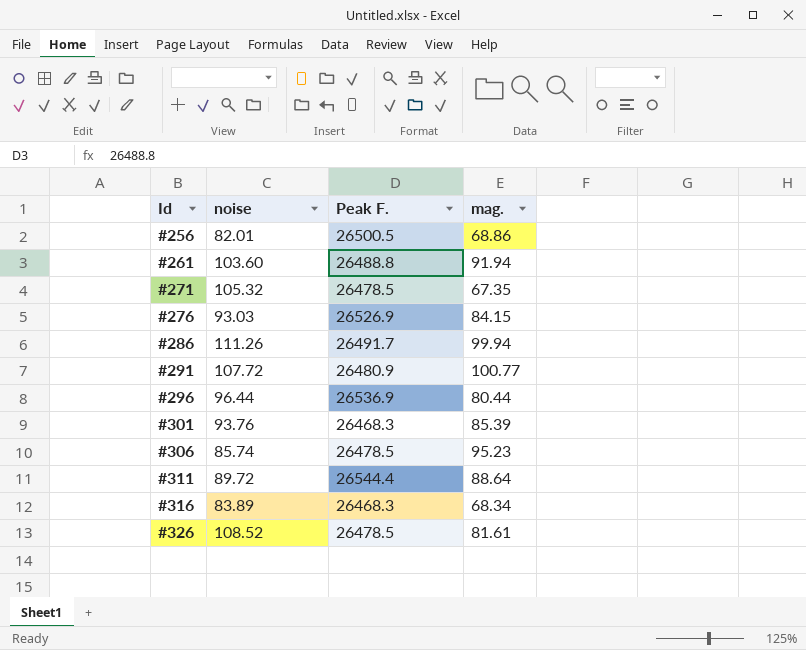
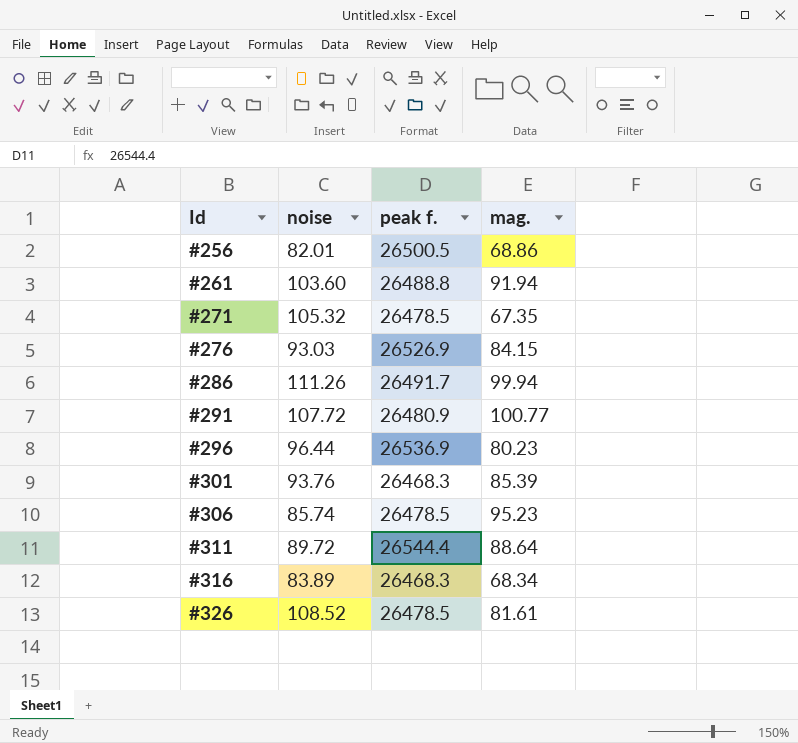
column name: Peak F. -> peak f.
#296 | mag.: 80.44 -> 80.23

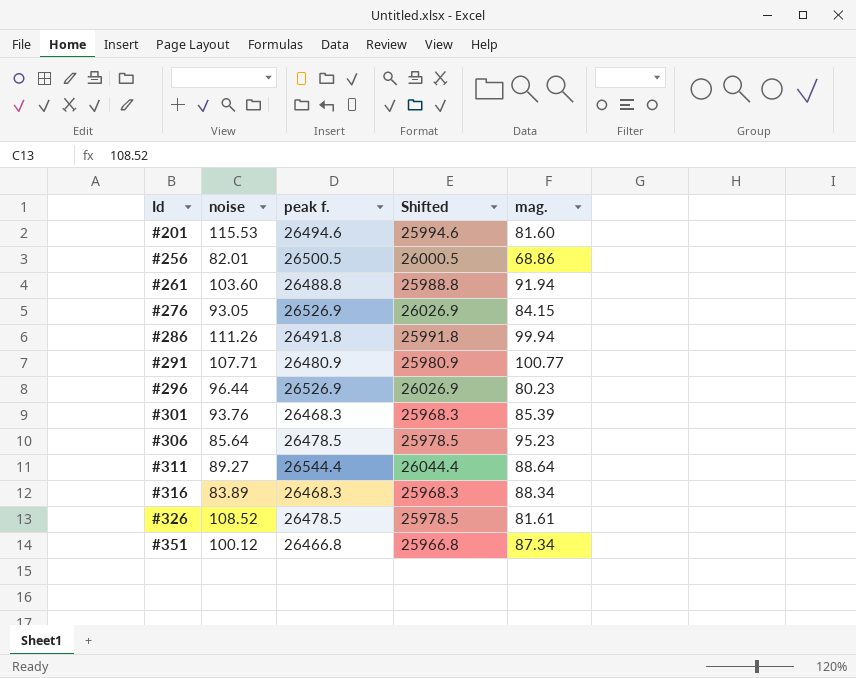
column Shifted | formula: none -> [peak f.] - 500
row #271: 105.32 | 26478.5 | 67.35 -> none
row #201: none -> 115.53 | 26494.6 | 25994.6 | 81.60
#276 | noise: 93.03 -> 93.05
#286 | peak f.: 26491.7 -> 26491.8
#291 | noise: 107.72 -> 107.71
#296 | peak f.: 26536.9 -> 26526.9
#306 | noise: 85.74 -> 85.64
#311 | noise: 89.72 -> 89.27
#316 | mag.: 68.34 -> 88.34
row #351: none -> 100.12 | 26466.8 | 25966.8 | 87.34

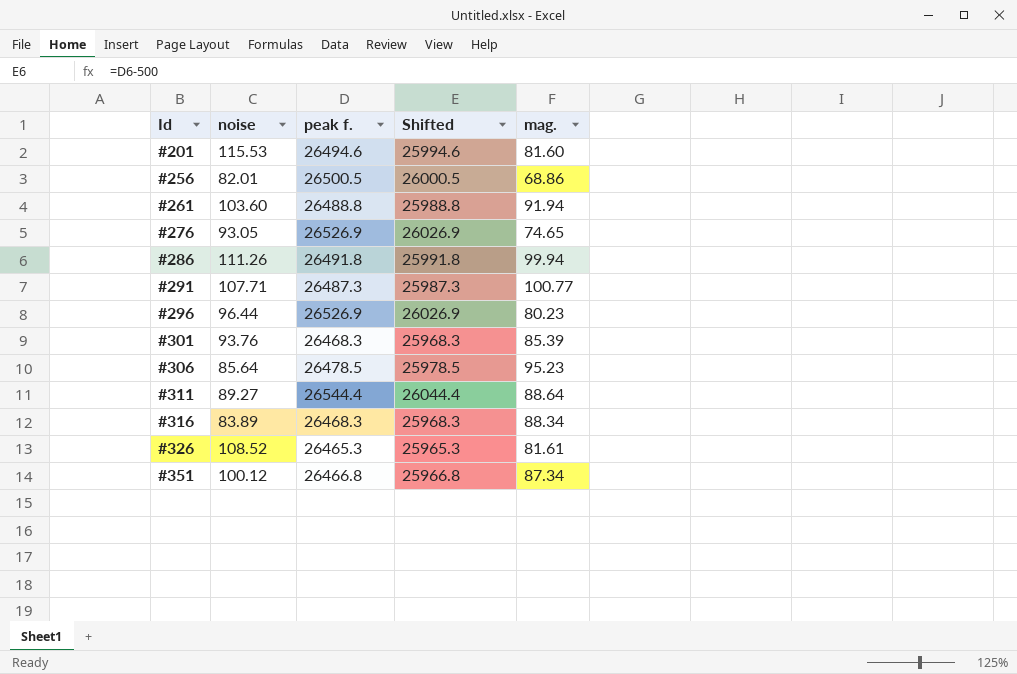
#276 | mag.: 84.15 -> 74.65
#291 | peak f.: 26480.9 -> 26487.3
#291 | Shifted: 25980.9 -> 25987.3
#326 | peak f.: 26478.5 -> 26465.3
#326 | Shifted: 25978.5 -> 25965.3

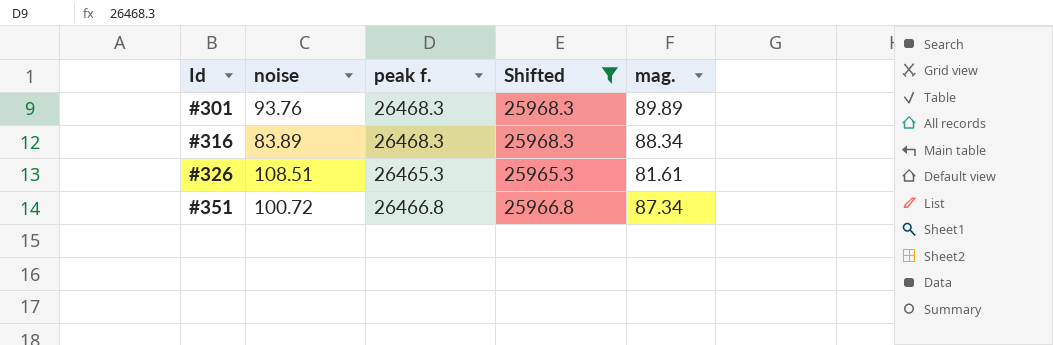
filter: none -> Shifted <= 25968.3
#301 | mag.: 85.39 -> 89.89
#326 | noise: 108.52 -> 108.51
#351 | noise: 100.12 -> 100.72

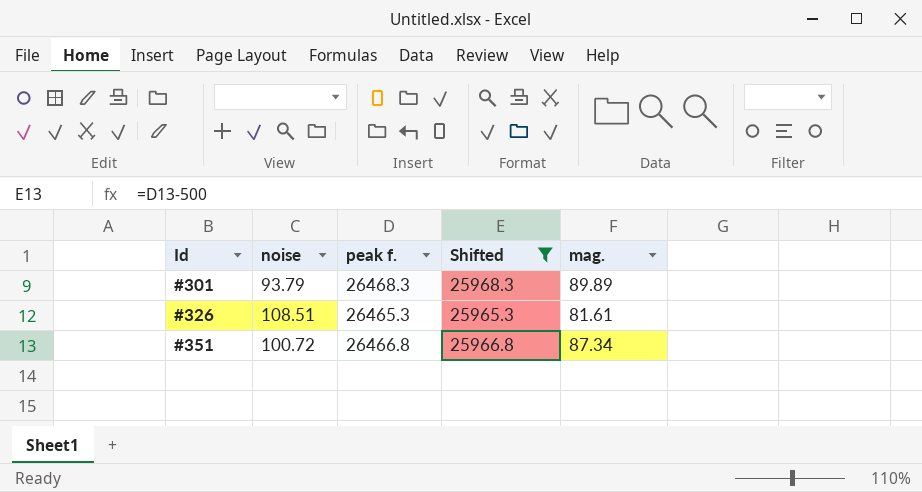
row #316: 83.89 | 26468.3 | 25968.3 | 88.34 -> none
#301 | noise: 93.76 -> 93.79

